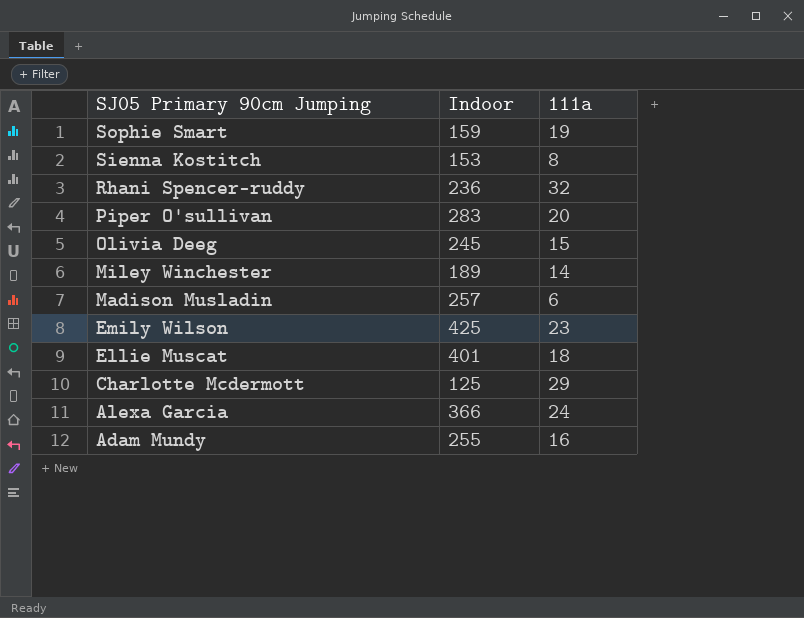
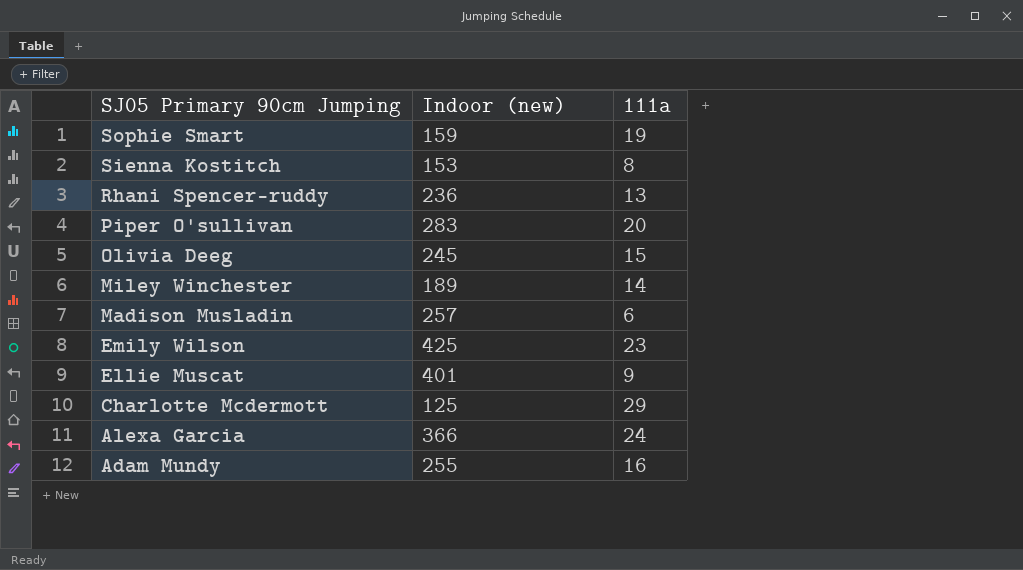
column name: Indoor -> Indoor (new)
Rhani Spencer-ruddy | 111a: 32 -> 13
Ellie Muscat | 111a: 18 -> 9

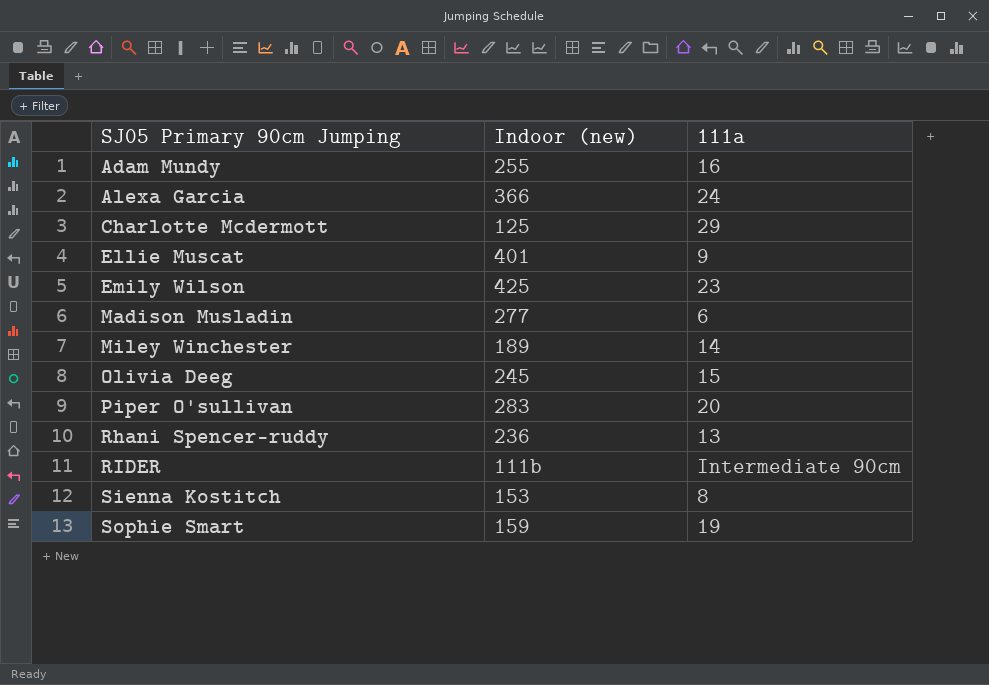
row order: SJ05 Primary 90cm Jumping descending -> SJ05 Primary 90cm Jumping ascending
Madison Musladin | Indoor (new): 257 -> 277
row RIDER: none -> 111b | Intermediate 90cm

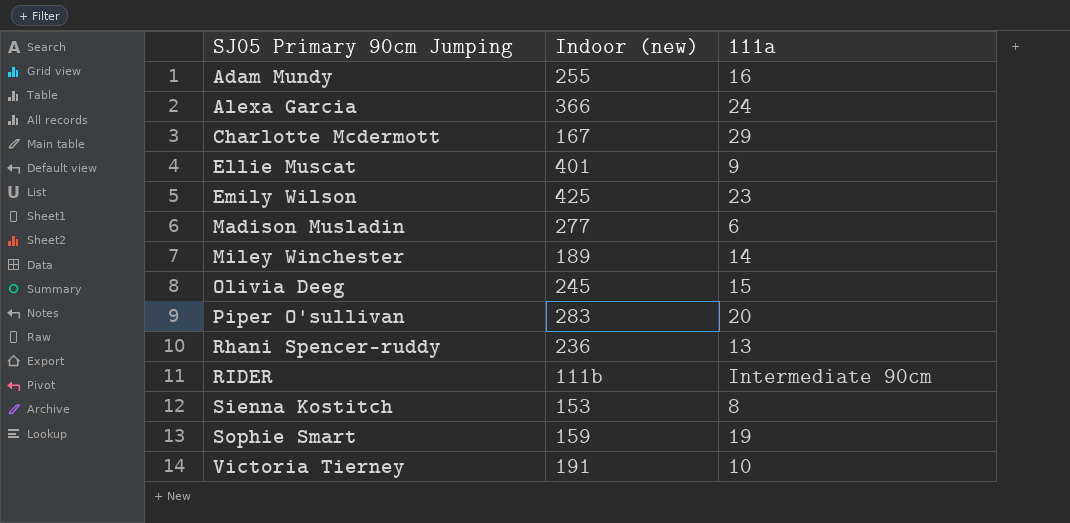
Charlotte Mcdermott | Indoor (new): 125 -> 167
row Victoria Tierney: none -> 191 | 10

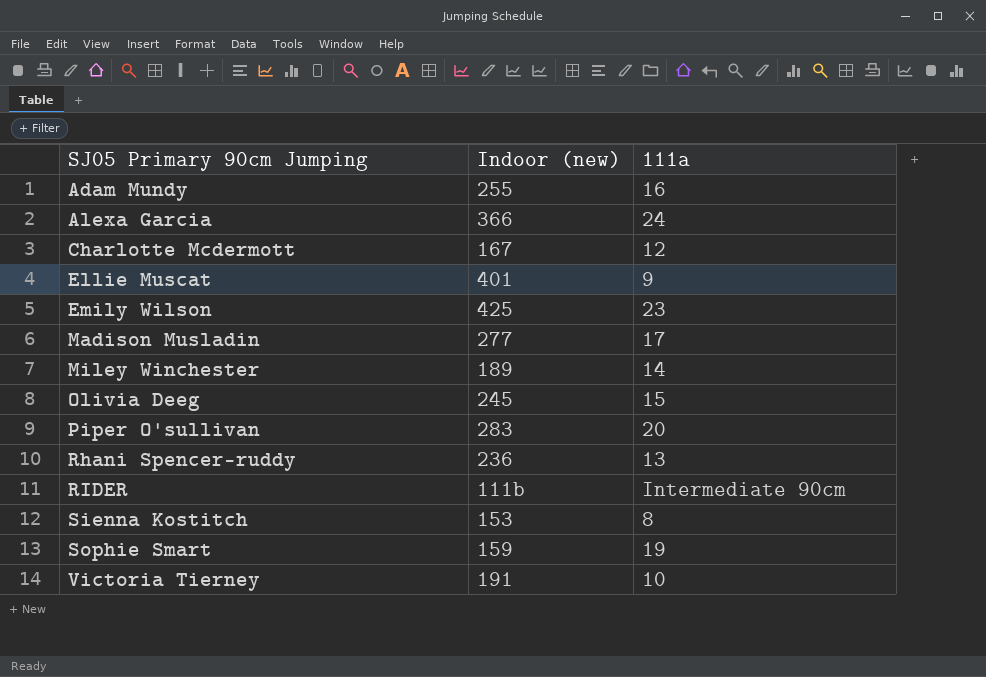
Charlotte Mcdermott | 111a: 29 -> 12
Madison Musladin | 111a: 6 -> 17

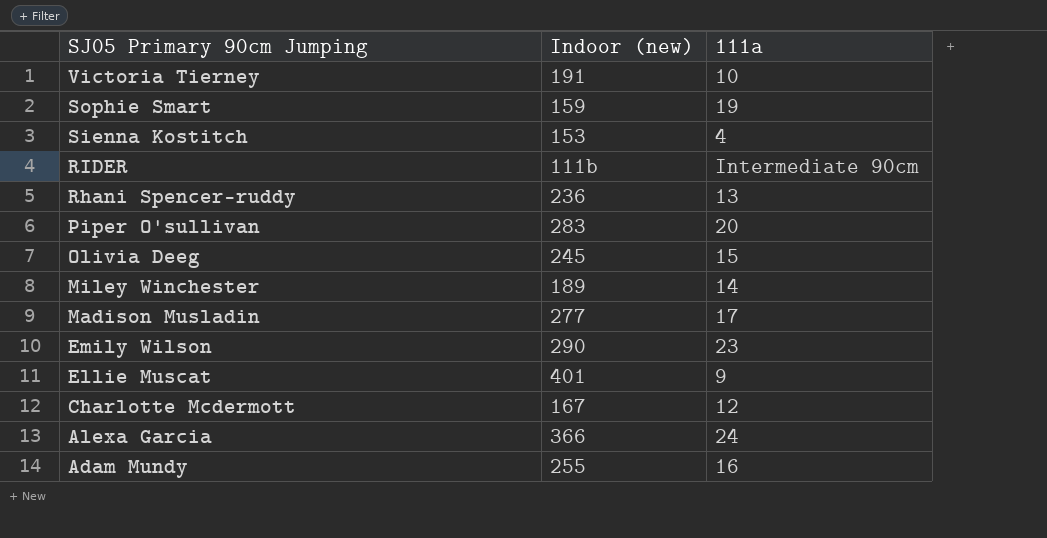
row order: SJ05 Primary 90cm Jumping ascending -> SJ05 Primary 90cm Jumping descending
Sienna Kostitch | 111a: 8 -> 4
Emily Wilson | Indoor (new): 425 -> 290

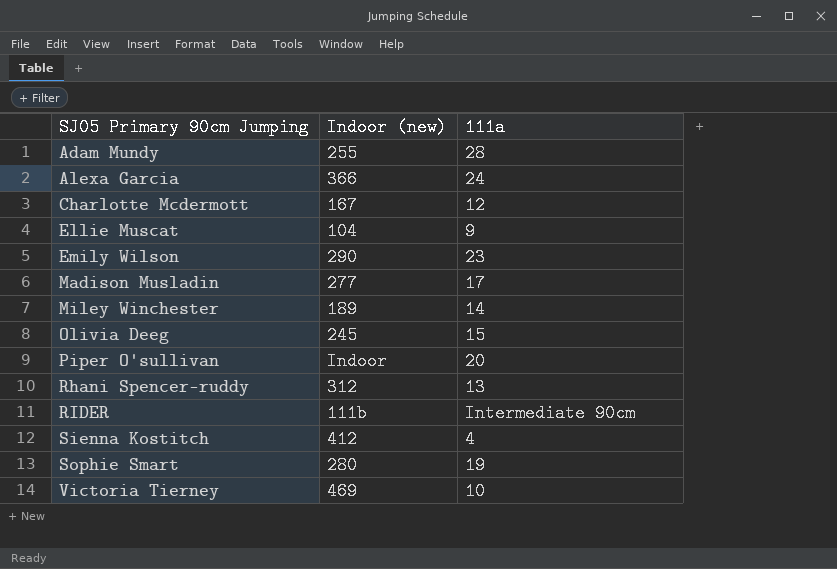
row order: SJ05 Primary 90cm Jumping descending -> SJ05 Primary 90cm Jumping ascending
Adam Mundy | 111a: 16 -> 28
Ellie Muscat | Indoor (new): 401 -> 104
Piper O'sullivan | Indoor (new): 283 -> Indoor
Rhani Spencer-ruddy | Indoor (new): 236 -> 312
Sienna Kostitch | Indoor (new): 153 -> 412
Sophie Smart | Indoor (new): 159 -> 280
Victoria Tierney | Indoor (new): 191 -> 469

